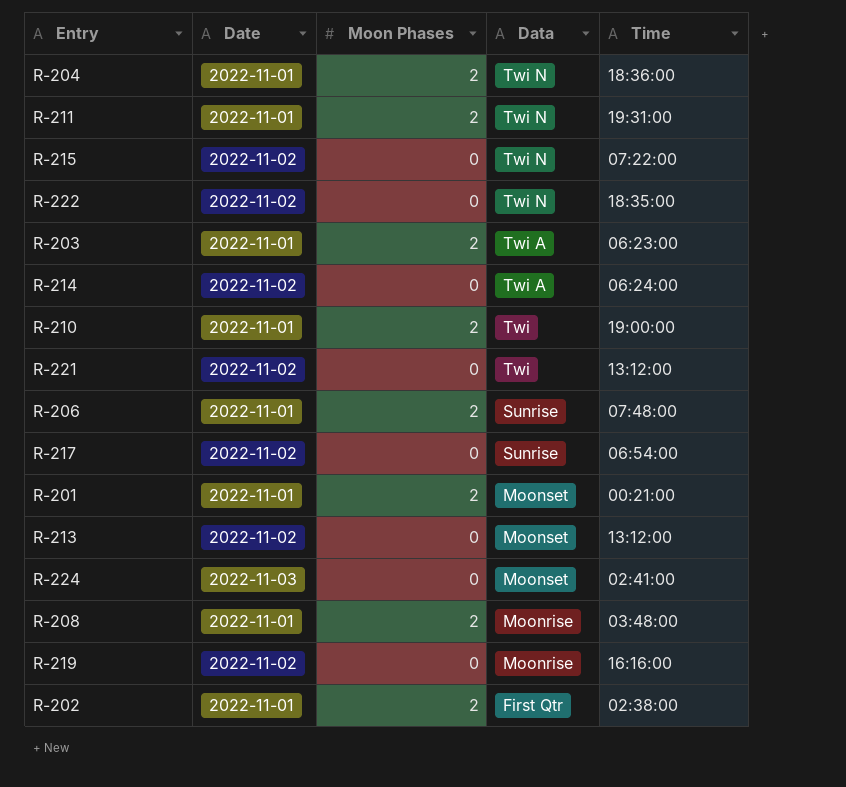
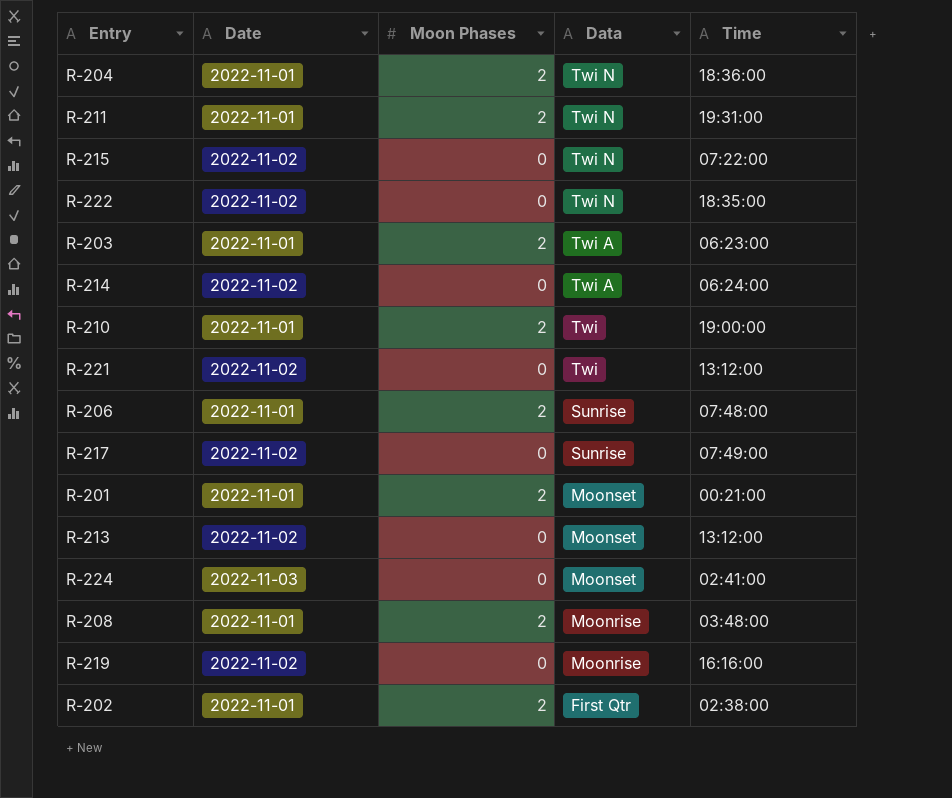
R-217 | Time: 06:54:00 -> 07:49:00

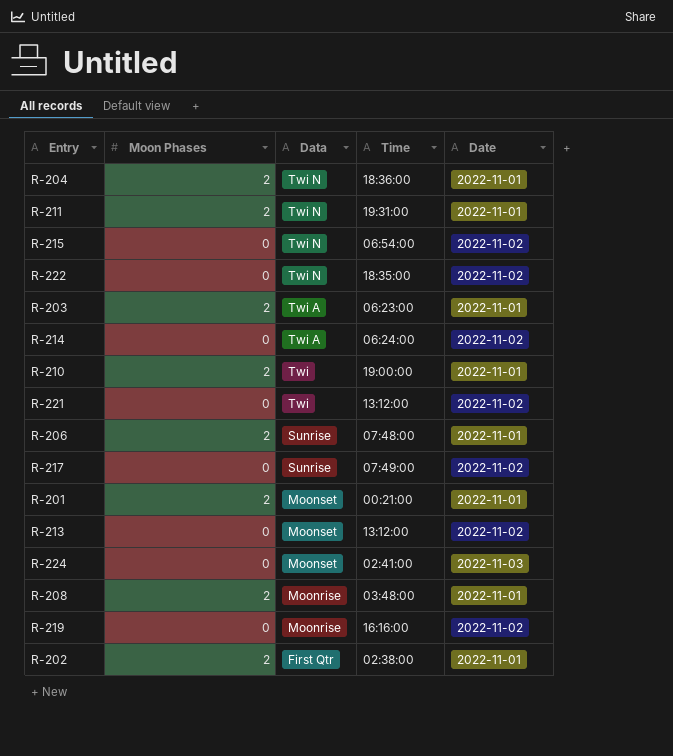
column Date | position: 2 -> 5
R-215 | Time: 07:22:00 -> 06:54:00

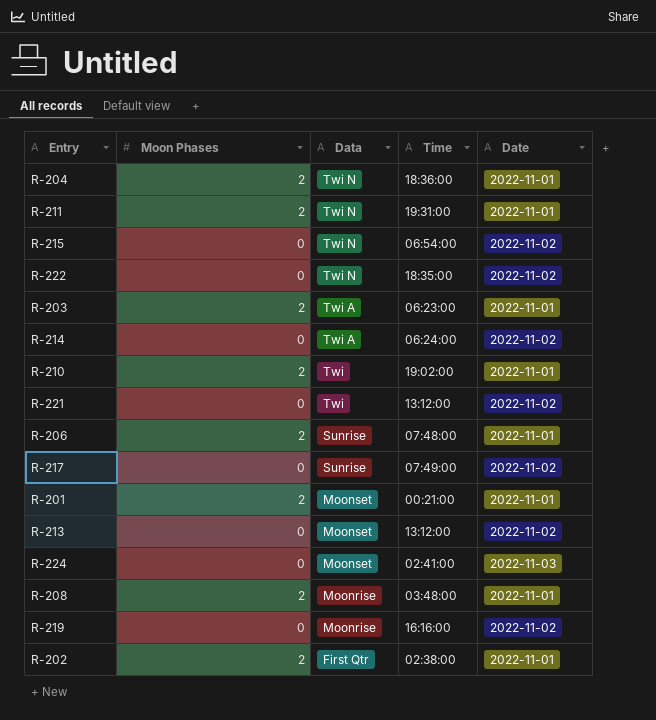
R-210 | Time: 19:00:00 -> 19:02:00

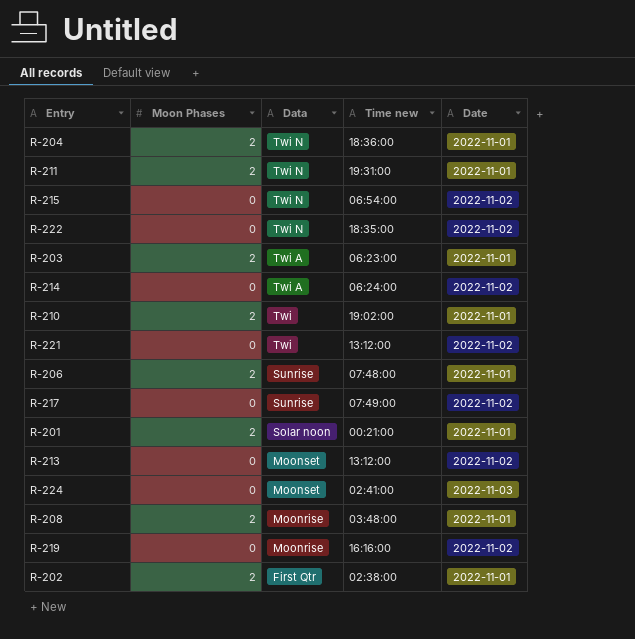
column name: Time -> Time new
R-201 | Data: Moonset -> Solar noon

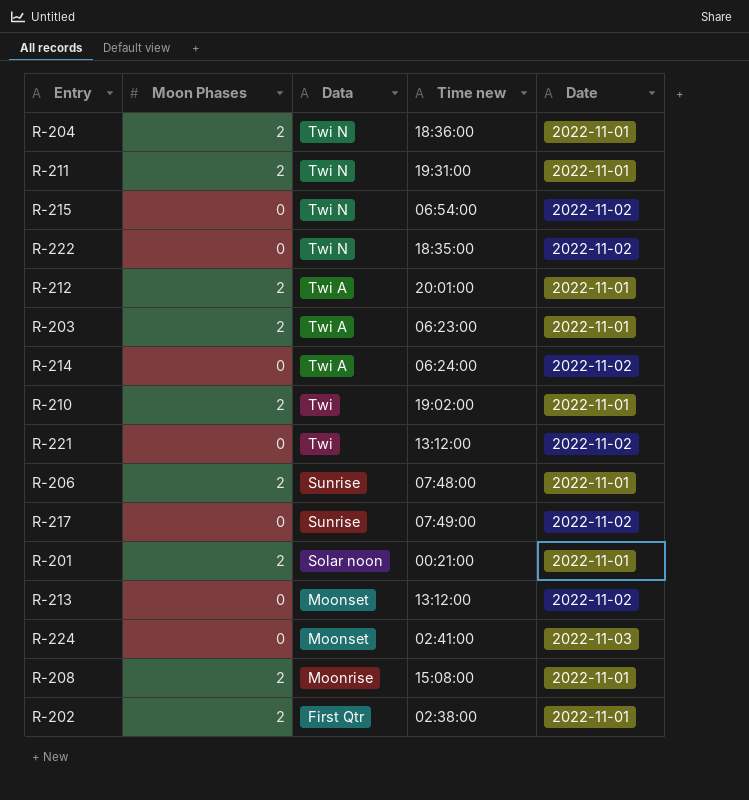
row R-219: 0 | Moonrise | 16:16:00 | 2022-11-02 -> none
row R-212: none -> 2 | Twi A | 20:01:00 | 2022-11-01
R-208 | Time new: 03:48:00 -> 15:08:00

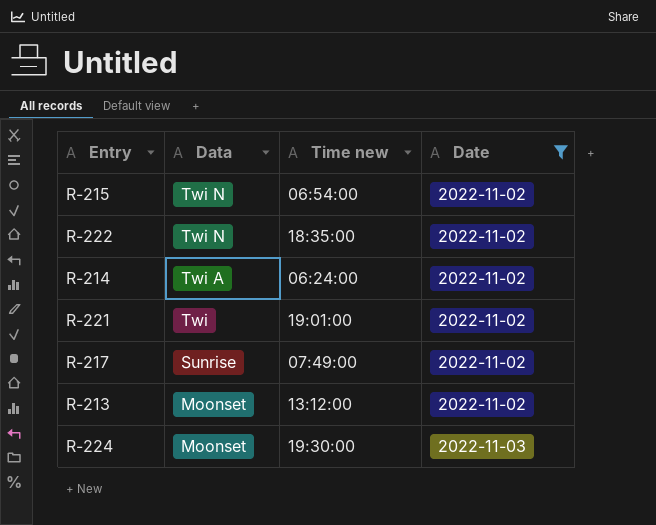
filter: none -> Date != 2022-11-01
column Moon Phases | position: 2 -> none
R-221 | Time new: 13:12:00 -> 19:01:00
R-224 | Time new: 02:41:00 -> 19:30:00

